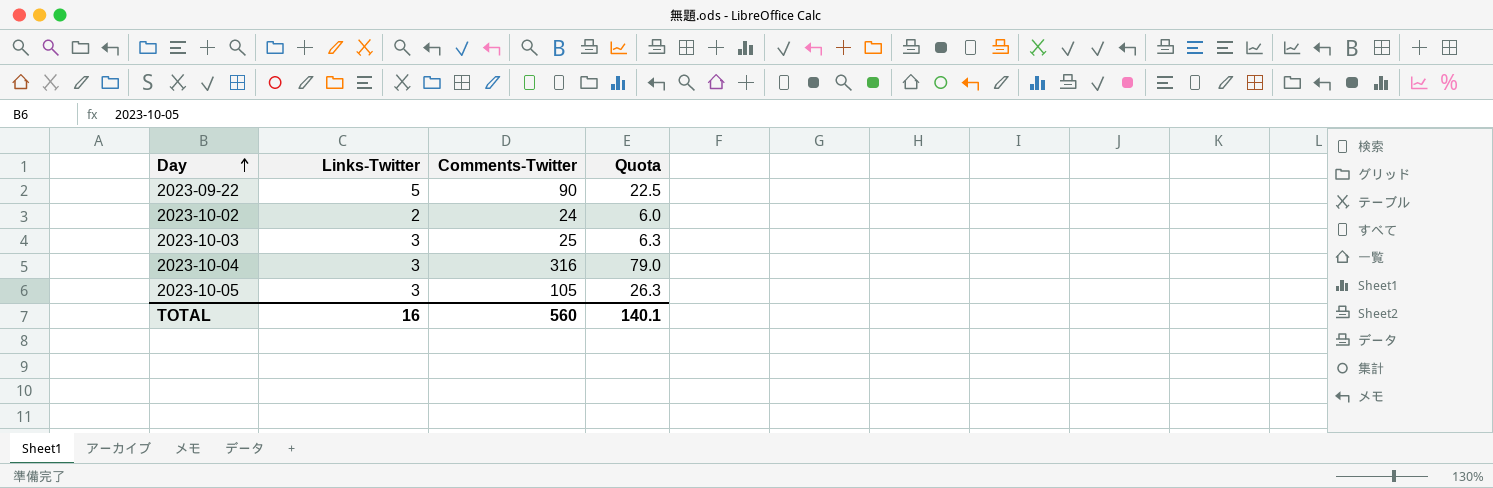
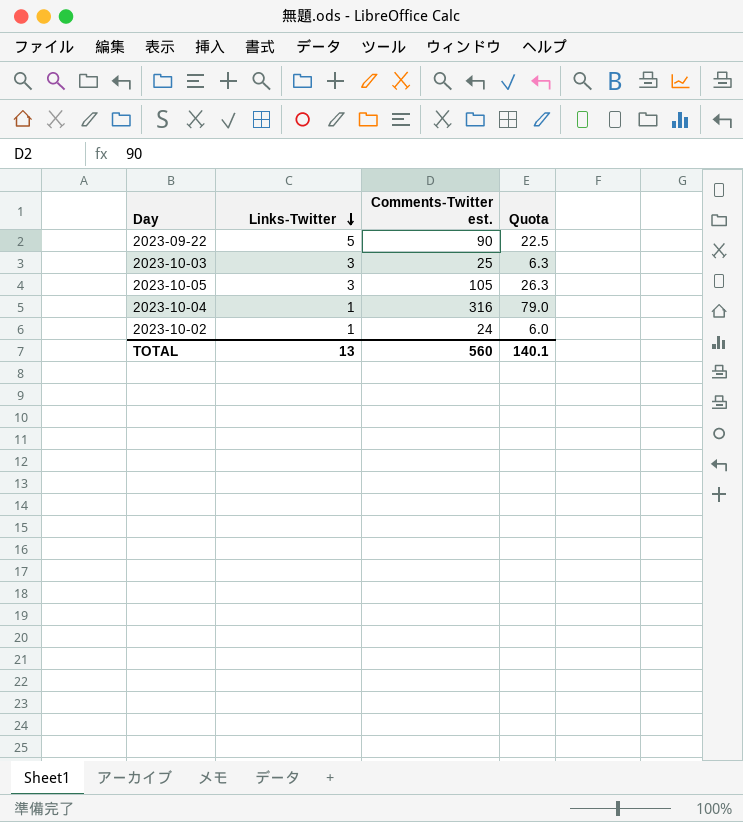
row order: Day ascending -> Links-Twitter descending
column name: Comments-Twitter -> Comments-Twitter est.
2023-10-04 | Links-Twitter: 3 -> 1
2023-10-02 | Links-Twitter: 2 -> 1
TOTAL | Links-Twitter: 16 -> 13

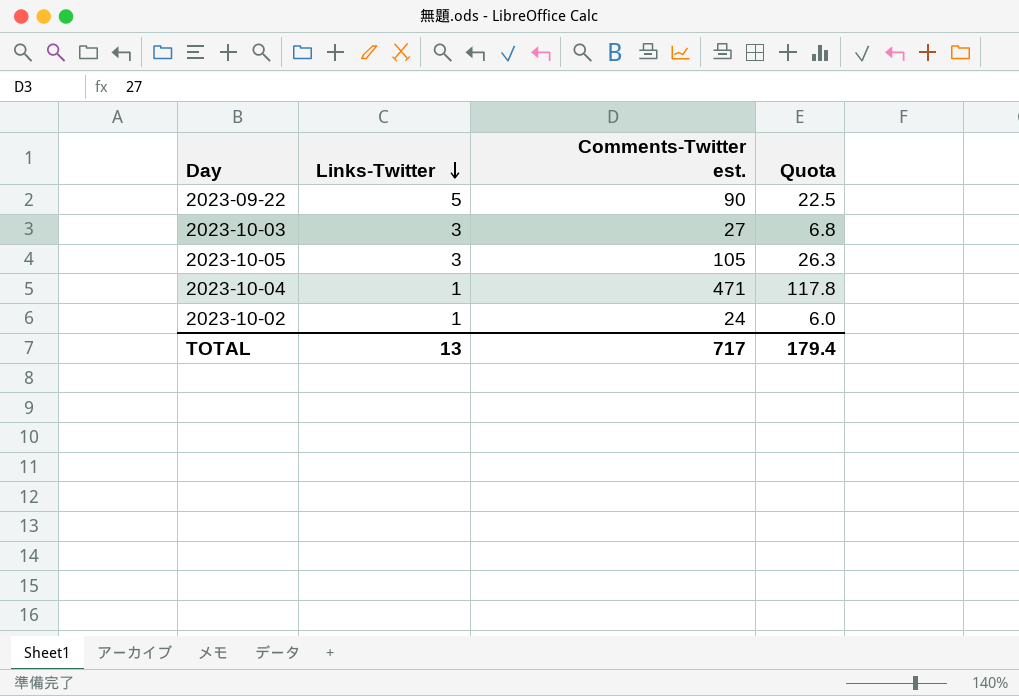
2023-10-03 | Comments-Twitter est.: 25 -> 27
2023-10-03 | Quota: 6.3 -> 6.8
2023-10-04 | Comments-Twitter est.: 316 -> 471
2023-10-04 | Quota: 79.0 -> 117.8
TOTAL | Comments-Twitter est.: 560 -> 717
TOTAL | Quota: 140.1 -> 179.4

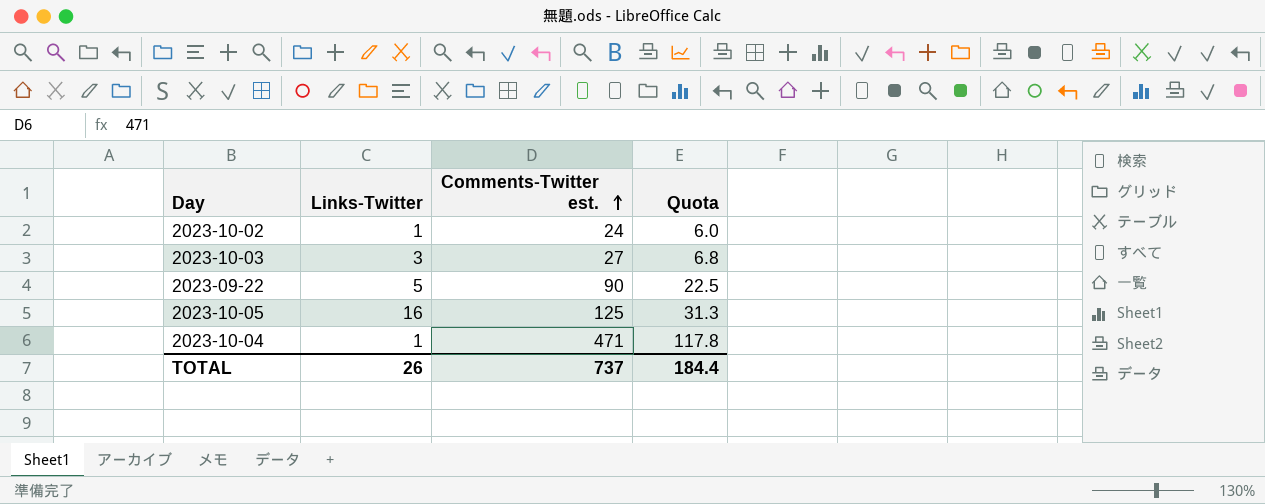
row order: Links-Twitter descending -> Comments-Twitter est. ascending
2023-10-05 | Links-Twitter: 3 -> 16
2023-10-05 | Comments-Twitter est.: 105 -> 125
2023-10-05 | Quota: 26.3 -> 31.3
TOTAL | Links-Twitter: 13 -> 26
TOTAL | Comments-Twitter est.: 717 -> 737
TOTAL | Quota: 179.4 -> 184.4

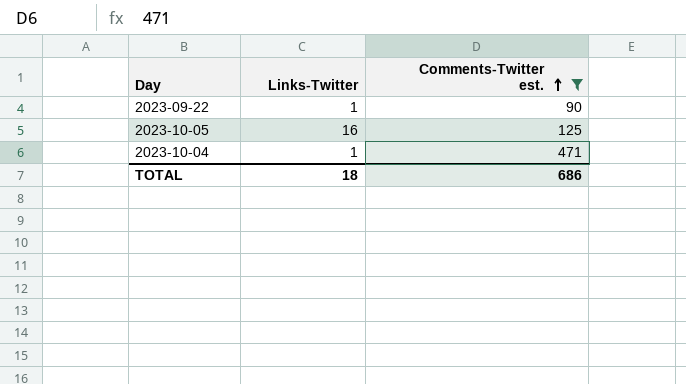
filter: none -> Comments-Twitter est. >= 90
column Quota | formula: [Comments-Twitter est.] * 0.25 -> none
2023-09-22 | Links-Twitter: 5 -> 1
TOTAL | Links-Twitter: 26 -> 18
TOTAL | Comments-Twitter est.: 737 -> 686

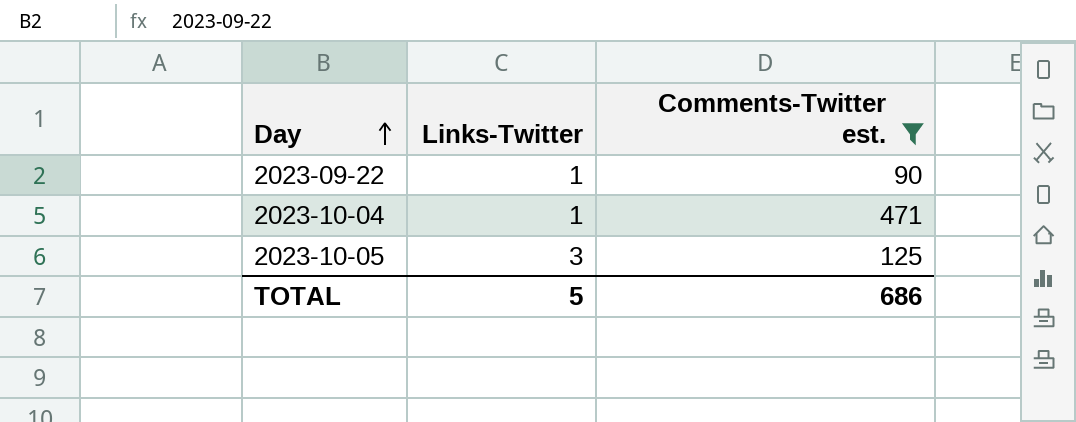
row order: Comments-Twitter est. ascending -> Day ascending
2023-10-05 | Links-Twitter: 16 -> 3
TOTAL | Links-Twitter: 18 -> 5

